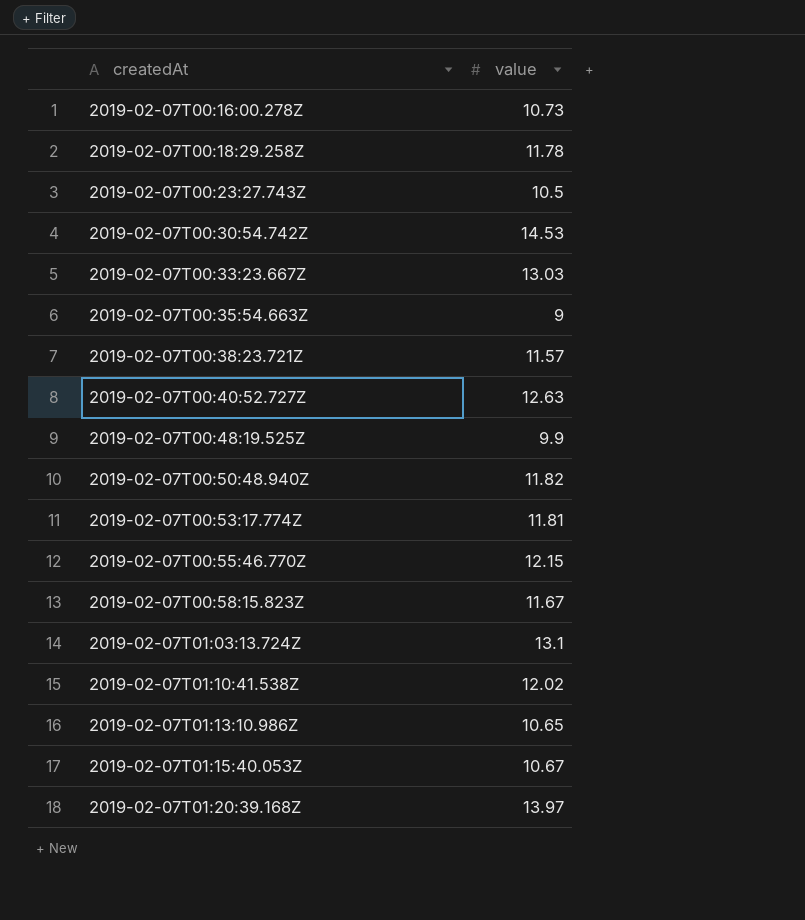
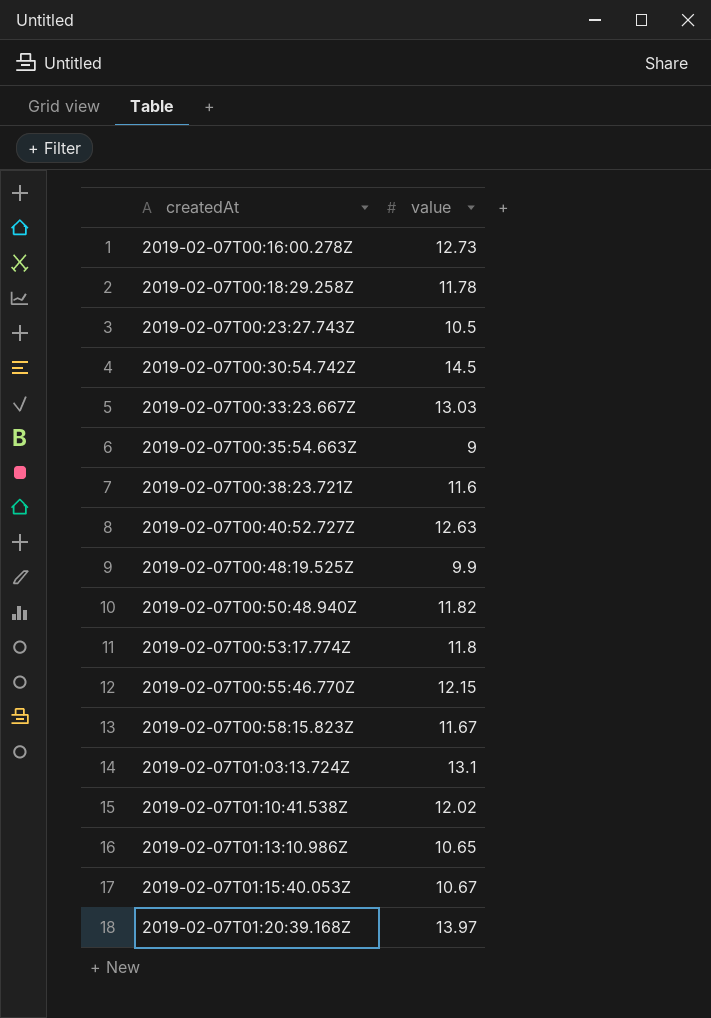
2019-02-07T00:16:00.278Z | value: 10.73 -> 12.73
2019-02-07T00:30:54.742Z | value: 14.53 -> 14.5
2019-02-07T00:38:23.721Z | value: 11.57 -> 11.6
2019-02-07T00:53:17.774Z | value: 11.81 -> 11.8

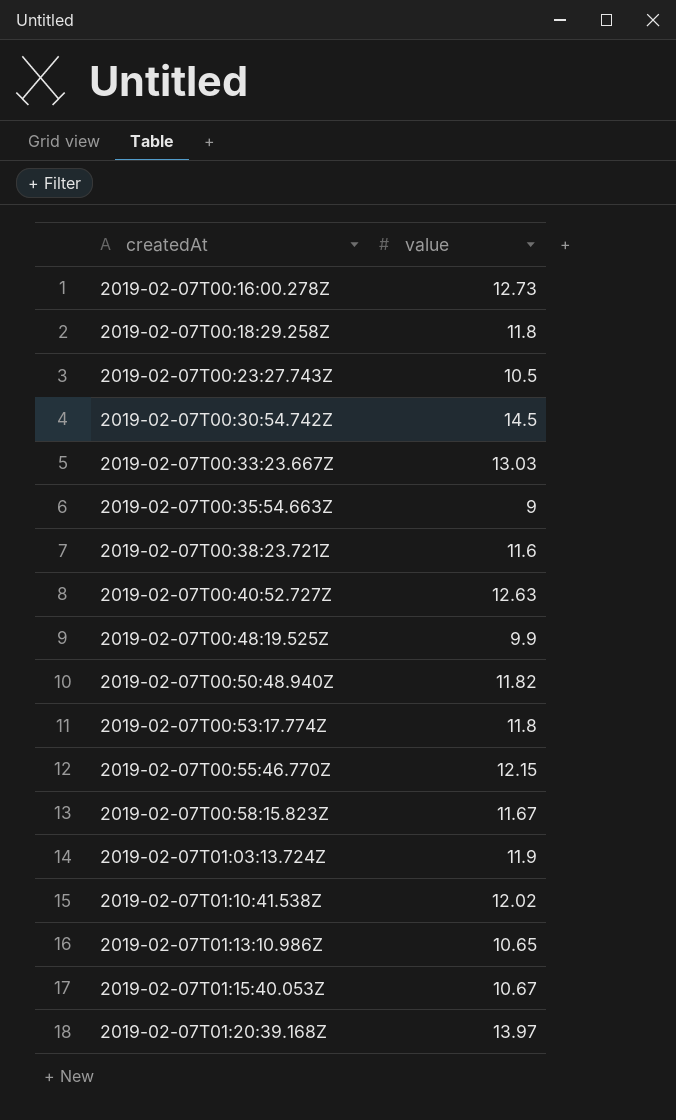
2019-02-07T00:18:29.258Z | value: 11.78 -> 11.8
2019-02-07T01:03:13.724Z | value: 13.1 -> 11.9

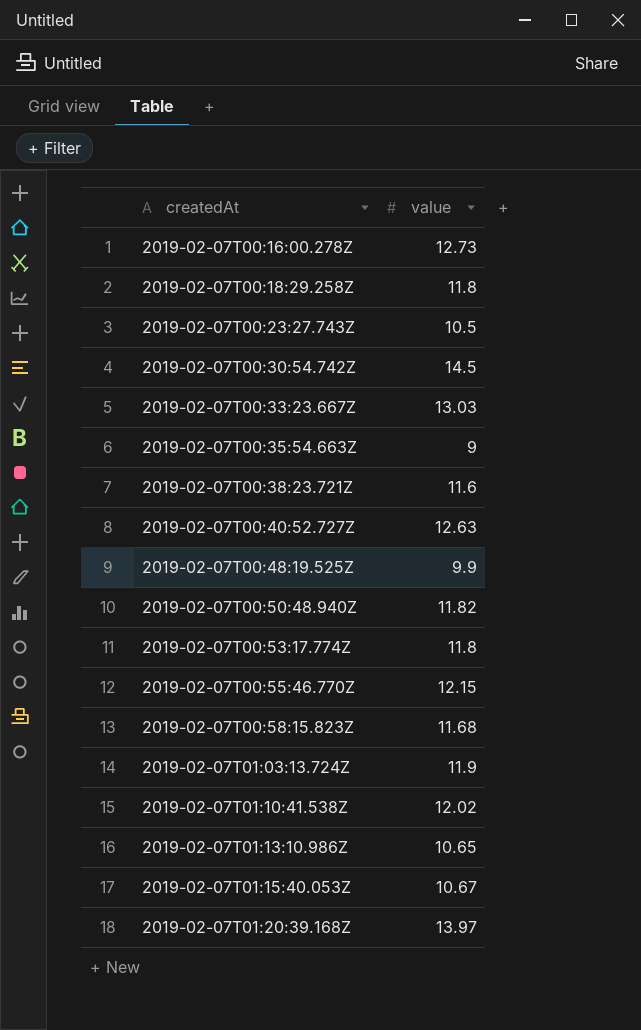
2019-02-07T00:58:15.823Z | value: 11.67 -> 11.68

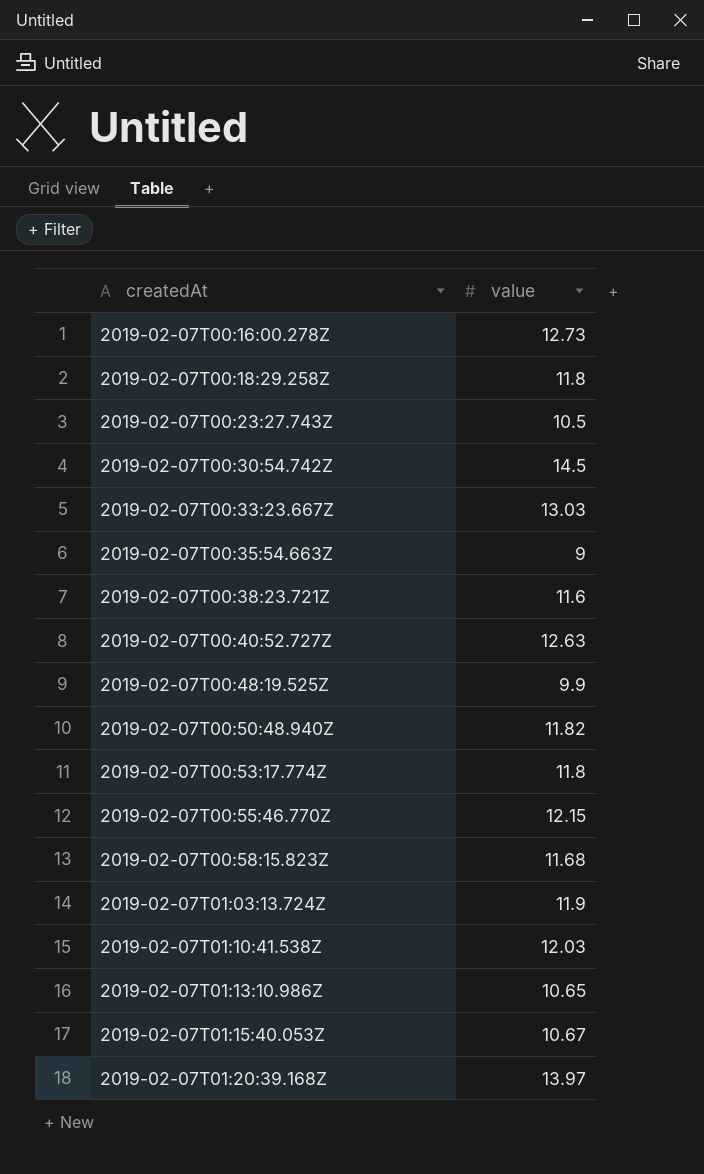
2019-02-07T01:10:41.538Z | value: 12.02 -> 12.03

